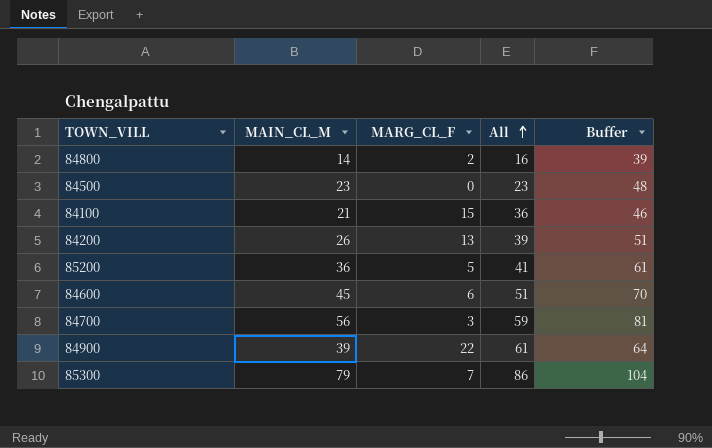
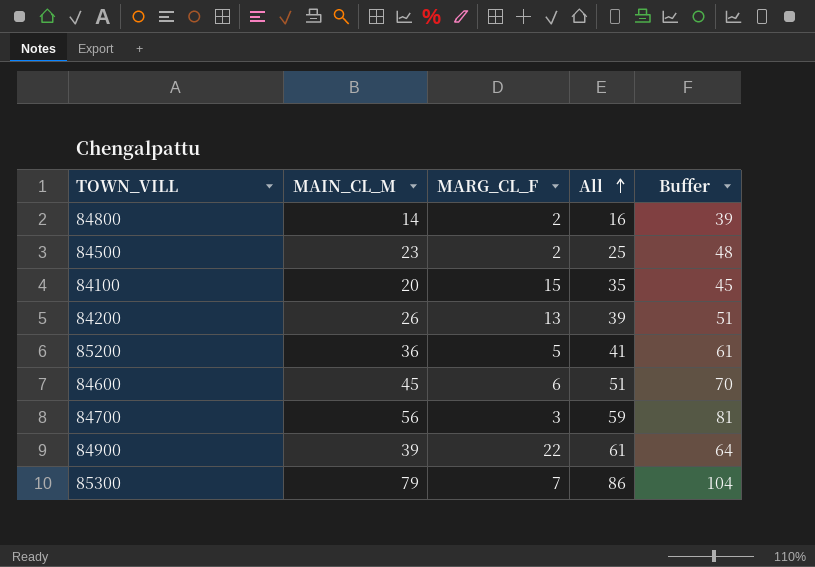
84500 | MARG_CL_F: 0 -> 2
84500 | All: 23 -> 25
84100 | MAIN_CL_M: 21 -> 20
84100 | All: 36 -> 35
84100 | Buffer: 46 -> 45

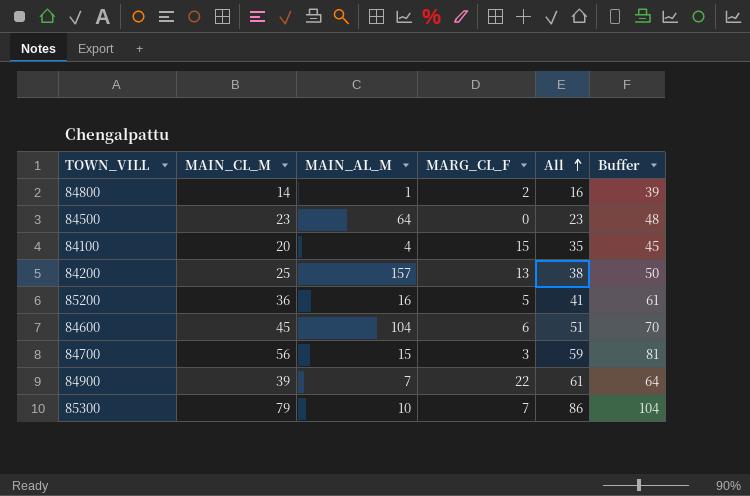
column MAIN_AL_M | position: none -> 3
84500 | MARG_CL_F: 2 -> 0
84500 | All: 25 -> 23
84200 | MAIN_CL_M: 26 -> 25
84200 | All: 39 -> 38
84200 | Buffer: 51 -> 50

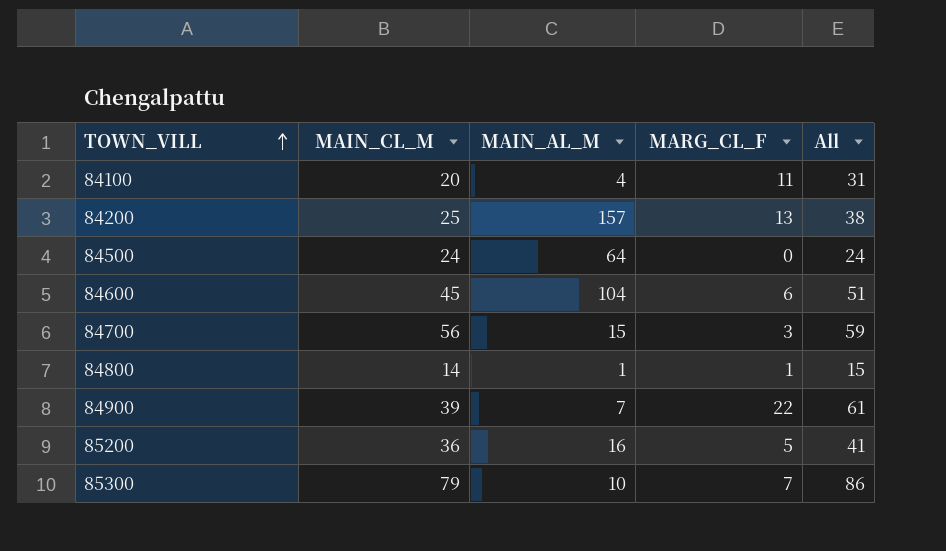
row order: All ascending -> TOWN_VILL ascending
column Buffer | formula: [MAIN_CL_M] + 25 -> none
84100 | MARG_CL_F: 15 -> 11
84100 | All: 35 -> 31
84500 | MAIN_CL_M: 23 -> 24
84500 | All: 23 -> 24
84800 | MARG_CL_F: 2 -> 1
84800 | All: 16 -> 15

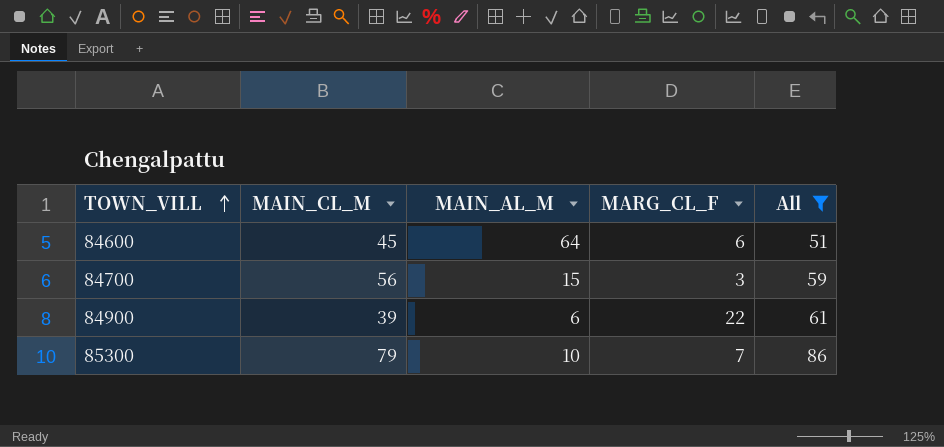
filter: none -> All >= 51
84600 | MAIN_AL_M: 104 -> 64
84900 | MAIN_AL_M: 7 -> 6

